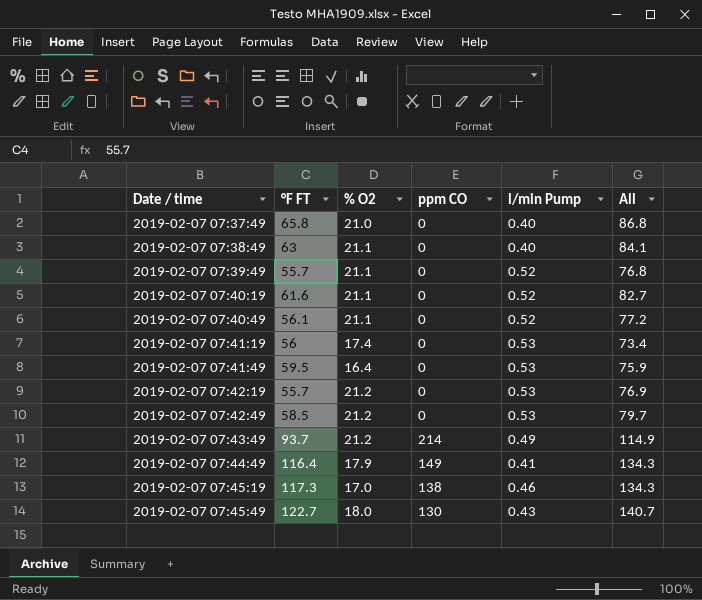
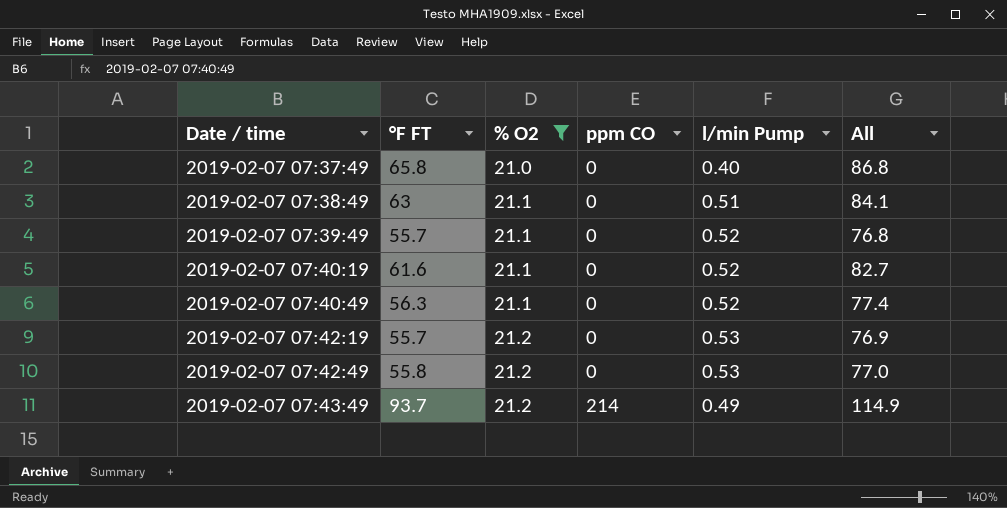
filter: none -> % O2 >= 21.0
2019-02-07 07:38:49 | l/min Pump: 0.40 -> 0.51
2019-02-07 07:40:49 | °F FT: 56.1 -> 56.3
2019-02-07 07:40:49 | All: 77.2 -> 77.4
2019-02-07 07:42:49 | °F FT: 58.5 -> 55.8
2019-02-07 07:42:49 | All: 79.7 -> 77.0

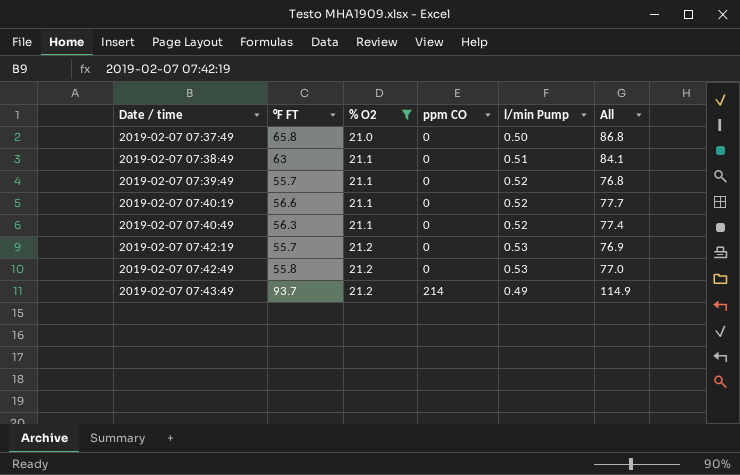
2019-02-07 07:37:49 | l/min Pump: 0.40 -> 0.50
2019-02-07 07:40:19 | °F FT: 61.6 -> 56.6
2019-02-07 07:40:19 | All: 82.7 -> 77.7

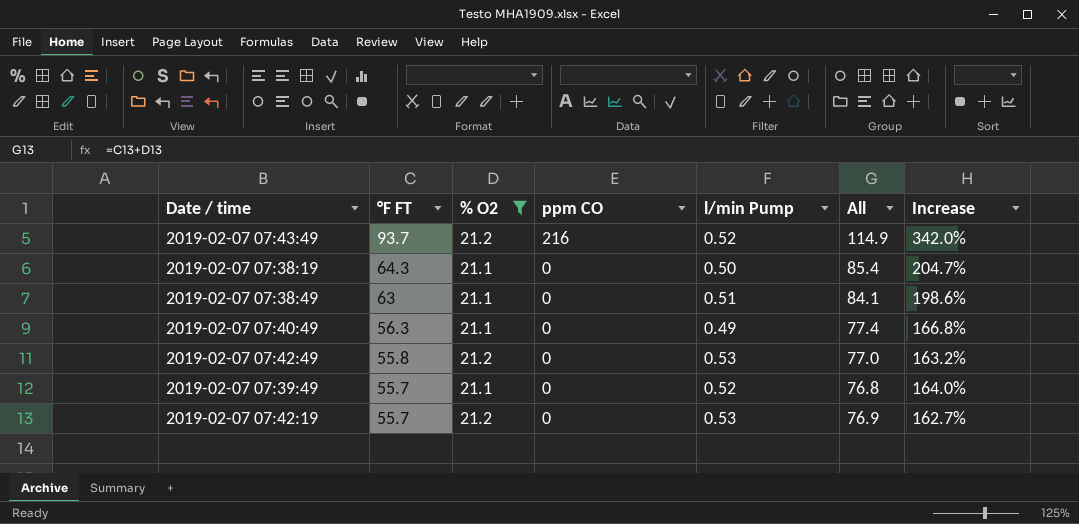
row order: Date / time ascending -> °F FT descending
column Increase | formula: none -> ([°F FT] - [% O2]) / [% O2]
row 2019-02-07 07:37:49: 65.8 | 21.0 | 0 | 0.50 | 86.8 -> none
row 2019-02-07 07:40:19: 56.6 | 21.1 | 0 | 0.52 | 77.7 -> none
2019-02-07 07:43:49 | ppm CO: 214 -> 216
2019-02-07 07:43:49 | l/min Pump: 0.49 -> 0.52
row 2019-02-07 07:38:19: none -> 64.3 | 21.1 | 0 | 0.50 | 85.4 | 204.7%
2019-02-07 07:40:49 | l/min Pump: 0.52 -> 0.49

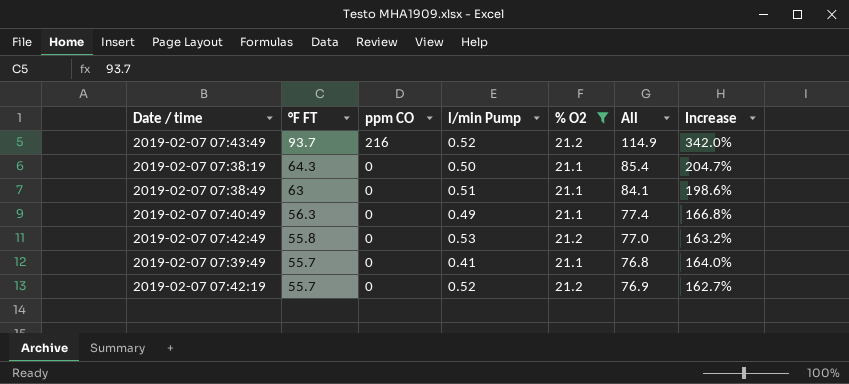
column % O2 | position: 3 -> 5
2019-02-07 07:39:49 | l/min Pump: 0.52 -> 0.41
2019-02-07 07:42:19 | l/min Pump: 0.53 -> 0.52

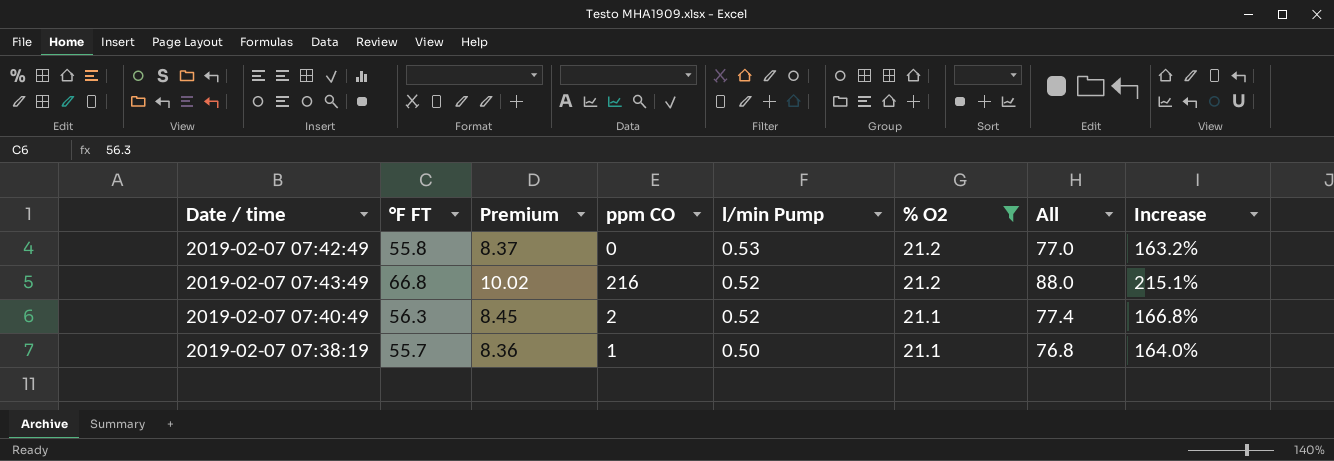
row order: °F FT descending -> l/min Pump descending
column Premium | formula: none -> [°F FT] * 0.15
row 2019-02-07 07:38:49: 63 | 0 | 0.51 | 21.1 | 84.1 | 198.6% -> none
row 2019-02-07 07:39:49: 55.7 | 0 | 0.41 | 21.1 | 76.8 | 164.0% -> none
row 2019-02-07 07:42:19: 55.7 | 0 | 0.52 | 21.2 | 76.9 | 162.7% -> none
2019-02-07 07:43:49 | °F FT: 93.7 -> 66.8
2019-02-07 07:43:49 | All: 114.9 -> 88.0
2019-02-07 07:43:49 | Increase: 342.0% -> 215.1%
2019-02-07 07:40:49 | ppm CO: 0 -> 2
2019-02-07 07:40:49 | l/min Pump: 0.49 -> 0.52
2019-02-07 07:38:19 | °F FT: 64.3 -> 55.7
2019-02-07 07:38:19 | ppm CO: 0 -> 1
2019-02-07 07:38:19 | All: 85.4 -> 76.8
2019-02-07 07:38:19 | Increase: 204.7% -> 164.0%

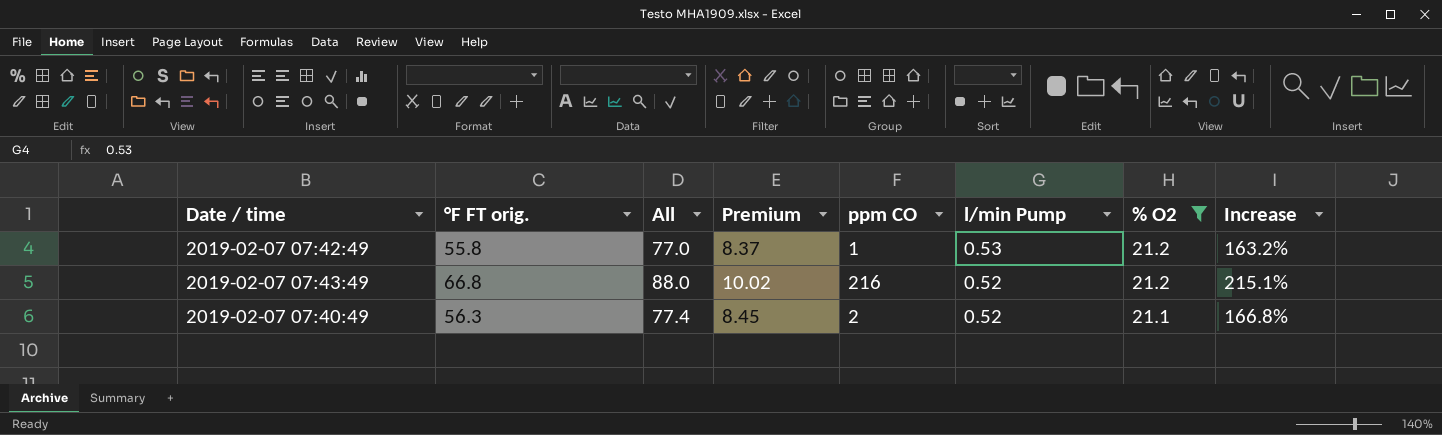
column name: °F FT -> °F FT orig.
column All | position: 7 -> 3
row 2019-02-07 07:38:19: 55.7 | 8.36 | 1 | 0.50 | 21.1 | 76.8 | 164.0% -> none
2019-02-07 07:42:49 | ppm CO: 0 -> 1

